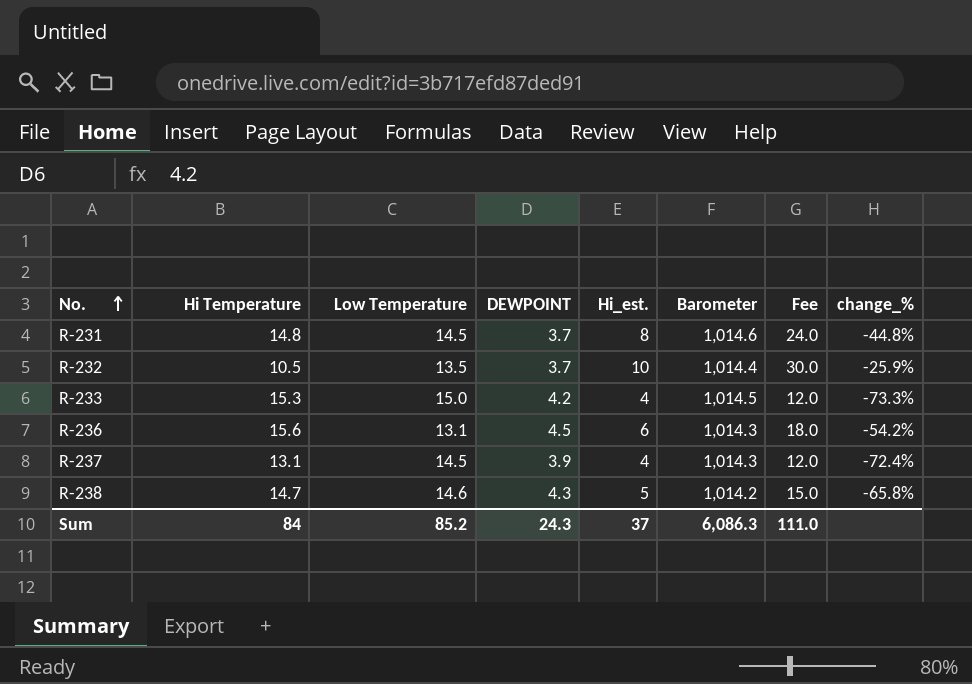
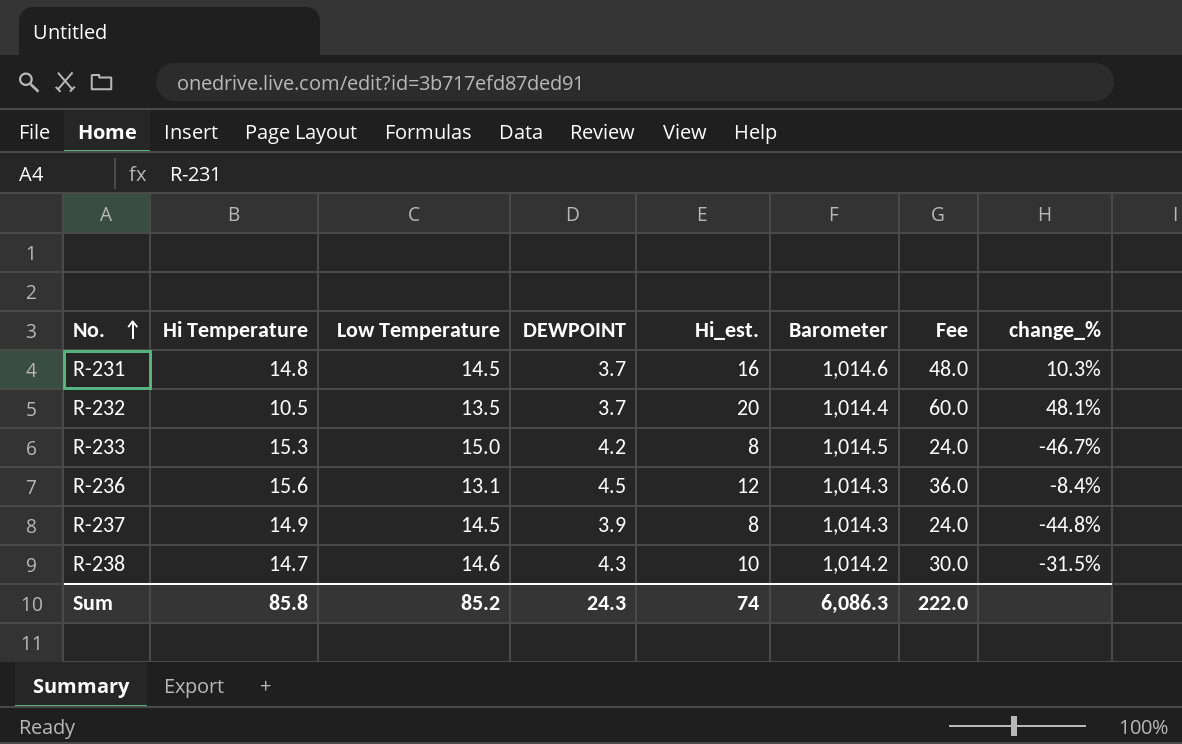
R-231 | Hi_est.: 8 -> 16
R-231 | Fee: 24.0 -> 48.0
R-231 | change_%: -44.8% -> 10.3%
R-232 | Hi_est.: 10 -> 20
R-232 | Fee: 30.0 -> 60.0
R-232 | change_%: -25.9% -> 48.1%
R-233 | Hi_est.: 4 -> 8
R-233 | Fee: 12.0 -> 24.0
R-233 | change_%: -73.3% -> -46.7%
R-236 | Hi_est.: 6 -> 12
R-236 | Fee: 18.0 -> 36.0
R-236 | change_%: -54.2% -> -8.4%
R-237 | Hi Temperature: 13.1 -> 14.9
R-237 | Hi_est.: 4 -> 8
R-237 | Fee: 12.0 -> 24.0
R-237 | change_%: -72.4% -> -44.8%
R-238 | Hi_est.: 5 -> 10
R-238 | Fee: 15.0 -> 30.0
R-238 | change_%: -65.8% -> -31.5%
Sum | Hi Temperature: 84 -> 85.8
Sum | Hi_est.: 37 -> 74
Sum | Fee: 111.0 -> 222.0

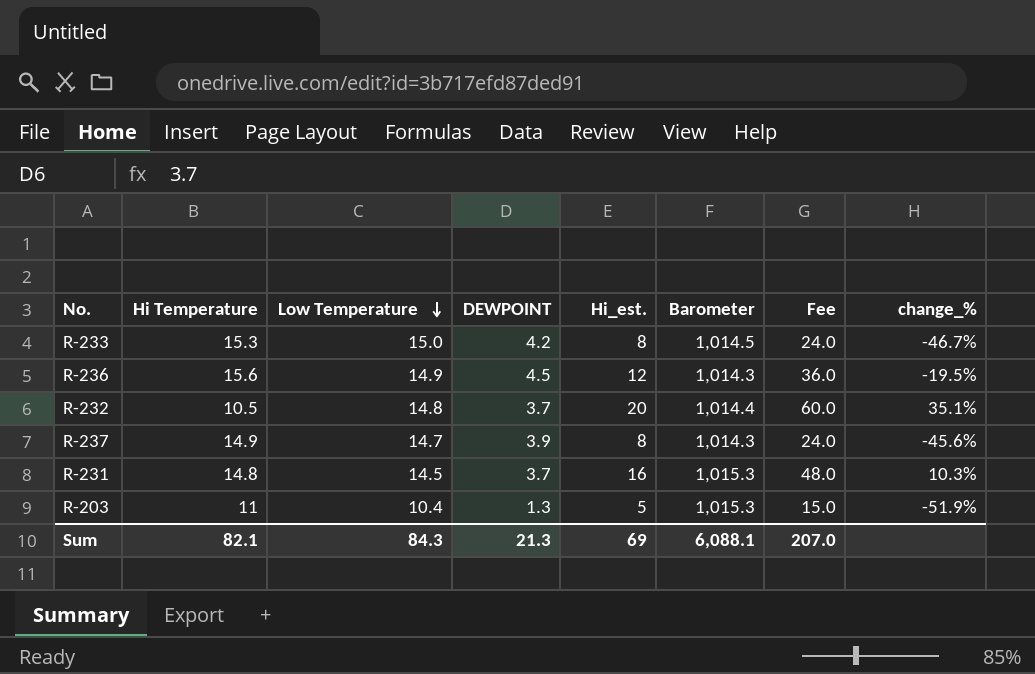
row order: No. ascending -> Low Temperature descending
row R-238: 14.7 | 14.6 | 4.3 | 10 | 1,014.2 | 30.0 | -31.5% -> none
R-236 | Low Temperature: 13.1 -> 14.9
R-236 | change_%: -8.4% -> -19.5%
R-232 | Low Temperature: 13.5 -> 14.8
R-232 | change_%: 48.1% -> 35.1%
R-237 | Low Temperature: 14.5 -> 14.7
R-237 | change_%: -44.8% -> -45.6%
R-231 | Barometer: 1,014.6 -> 1,015.3
row R-203: none -> 11 | 10.4 | 1.3 | 5 | 1,015.3 | 15.0 | -51.9%
Sum | Hi Temperature: 85.8 -> 82.1
Sum | Low Temperature: 85.2 -> 84.3
Sum | DEWPOINT: 24.3 -> 21.3
Sum | Hi_est.: 74 -> 69
Sum | Barometer: 6,086.3 -> 6,088.1
Sum | Fee: 222.0 -> 207.0

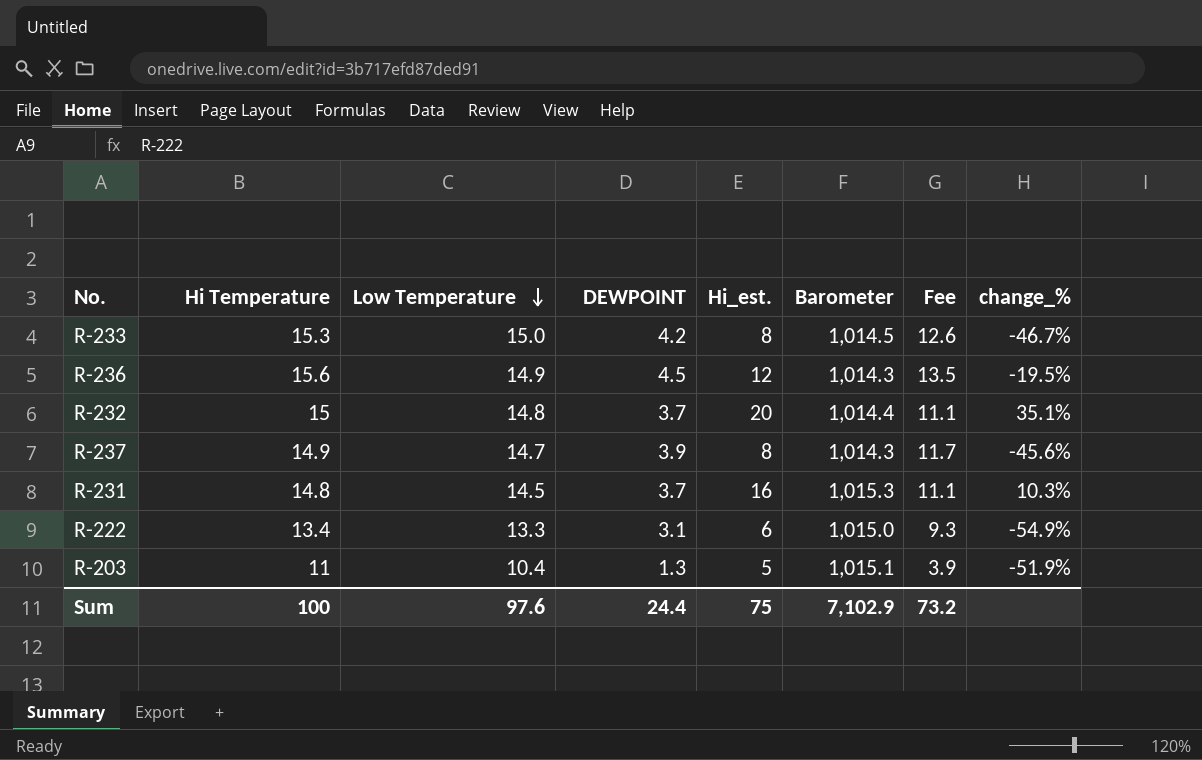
column Fee | formula: [Hi_est.] * 3 -> [DEWPOINT] * 3
R-232 | Hi Temperature: 10.5 -> 15
row R-222: none -> 13.4 | 13.3 | 3.1 | 6 | 1,015.0 | 9.3 | -54.9%
R-203 | Barometer: 1,015.3 -> 1,015.1
Sum | Hi Temperature: 82.1 -> 100
Sum | Low Temperature: 84.3 -> 97.6
Sum | DEWPOINT: 21.3 -> 24.4
Sum | Hi_est.: 69 -> 75
Sum | Barometer: 6,088.1 -> 7,102.9
Sum | Fee: 207.0 -> 73.2

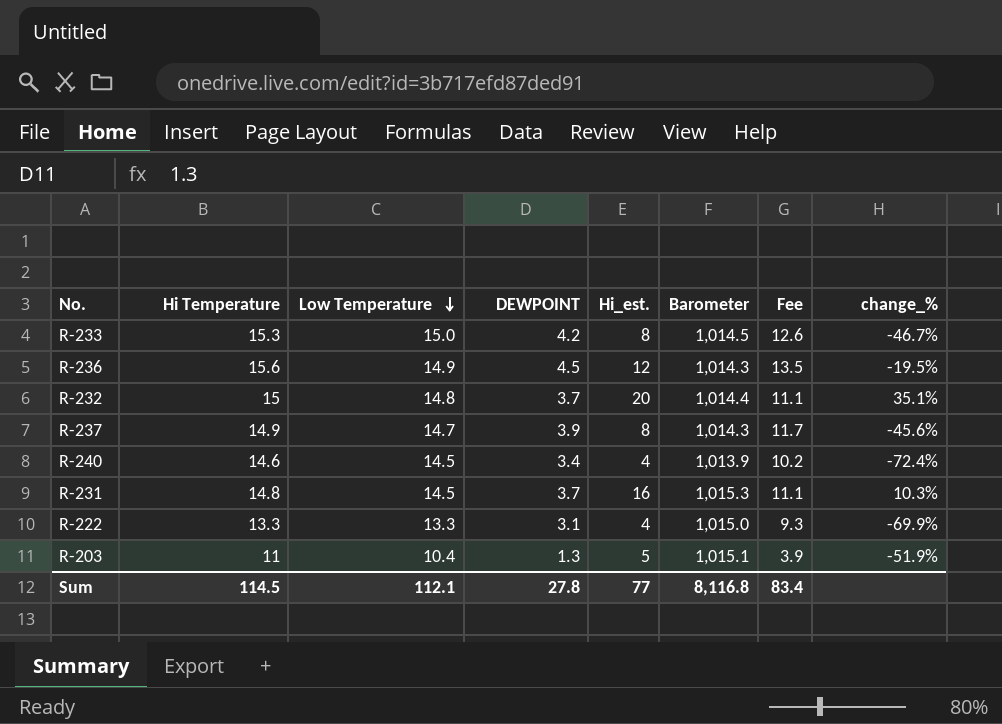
row R-240: none -> 14.6 | 14.5 | 3.4 | 4 | 1,013.9 | 10.2 | -72.4%
R-222 | Hi Temperature: 13.4 -> 13.3
R-222 | Hi_est.: 6 -> 4
R-222 | change_%: -54.9% -> -69.9%
Sum | Hi Temperature: 100 -> 114.5
Sum | Low Temperature: 97.6 -> 112.1
Sum | DEWPOINT: 24.4 -> 27.8
Sum | Hi_est.: 75 -> 77
Sum | Barometer: 7,102.9 -> 8,116.8
Sum | Fee: 73.2 -> 83.4

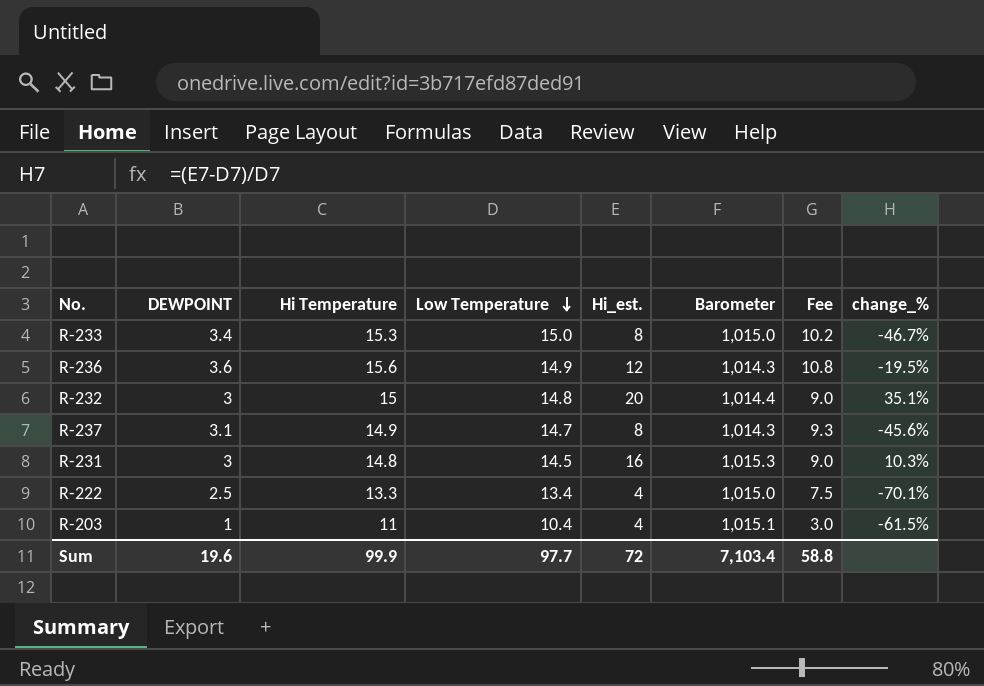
column DEWPOINT | position: 4 -> 2
row R-240: 14.6 | 14.5 | 3.4 | 4 | 1,013.9 | 10.2 | -72.4% -> none
R-233 | DEWPOINT: 4.2 -> 3.4
R-233 | Barometer: 1,014.5 -> 1,015.0
R-233 | Fee: 12.6 -> 10.2
R-236 | DEWPOINT: 4.5 -> 3.6
R-236 | Fee: 13.5 -> 10.8
R-232 | DEWPOINT: 3.7 -> 3
R-232 | Fee: 11.1 -> 9.0
R-237 | DEWPOINT: 3.9 -> 3.1
R-237 | Fee: 11.7 -> 9.3
R-231 | DEWPOINT: 3.7 -> 3
R-231 | Fee: 11.1 -> 9.0
R-222 | DEWPOINT: 3.1 -> 2.5
R-222 | Low Temperature: 13.3 -> 13.4
R-222 | Fee: 9.3 -> 7.5
R-222 | change_%: -69.9% -> -70.1%
R-203 | DEWPOINT: 1.3 -> 1
R-203 | Hi_est.: 5 -> 4
R-203 | Fee: 3.9 -> 3.0
R-203 | change_%: -51.9% -> -61.5%
Sum | DEWPOINT: 27.8 -> 19.6
Sum | Hi Temperature: 114.5 -> 99.9
Sum | Low Temperature: 112.1 -> 97.7
Sum | Hi_est.: 77 -> 72
Sum | Barometer: 8,116.8 -> 7,103.4
Sum | Fee: 83.4 -> 58.8

